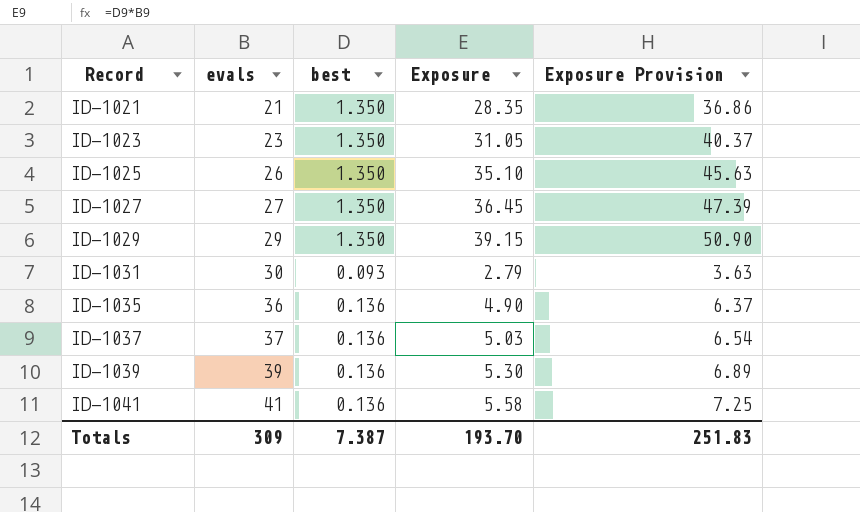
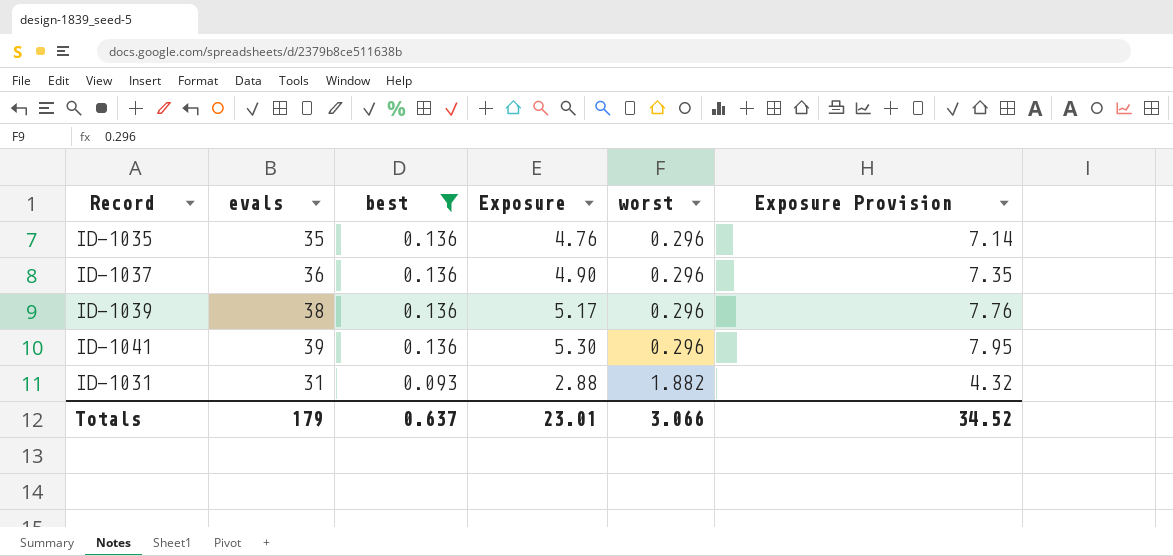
filter: none -> best != 1.350
row order: Record ascending -> best descending
column worst | position: none -> 5
column Exposure Provision | formula: [Exposure] * 1.3 -> [Exposure] * 1.5
ID-1035 | evals: 36 -> 35
ID-1035 | Exposure: 4.90 -> 4.76
ID-1037 | evals: 37 -> 36
ID-1037 | Exposure: 5.03 -> 4.90
ID-1039 | evals: 39 -> 38
ID-1039 | Exposure: 5.30 -> 5.17
ID-1041 | evals: 41 -> 39
ID-1041 | Exposure: 5.58 -> 5.30
ID-1031 | evals: 30 -> 31
ID-1031 | Exposure: 2.79 -> 2.88
Totals | evals: 309 -> 179
Totals | best: 7.387 -> 0.637
Totals | Exposure: 193.70 -> 23.01
Totals | Exposure Provision: 251.83 -> 34.52

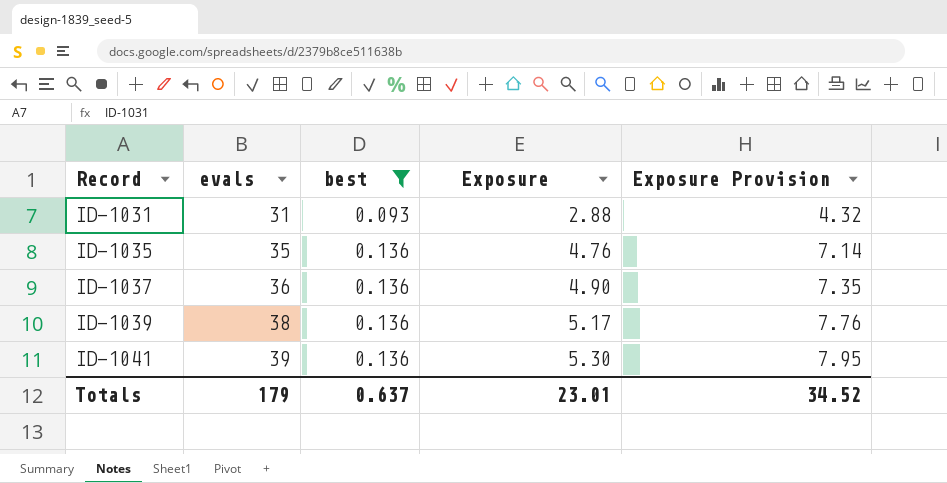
row order: best descending -> Record ascending
column worst | position: 5 -> none

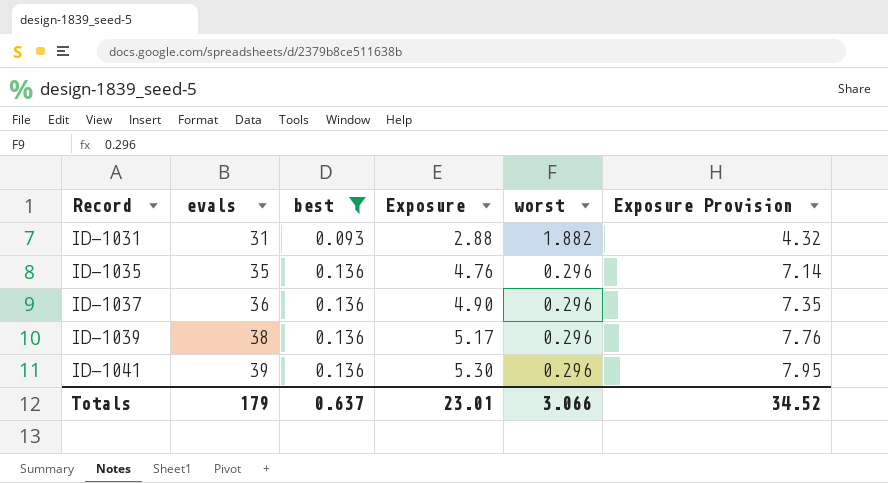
column worst | position: none -> 5

